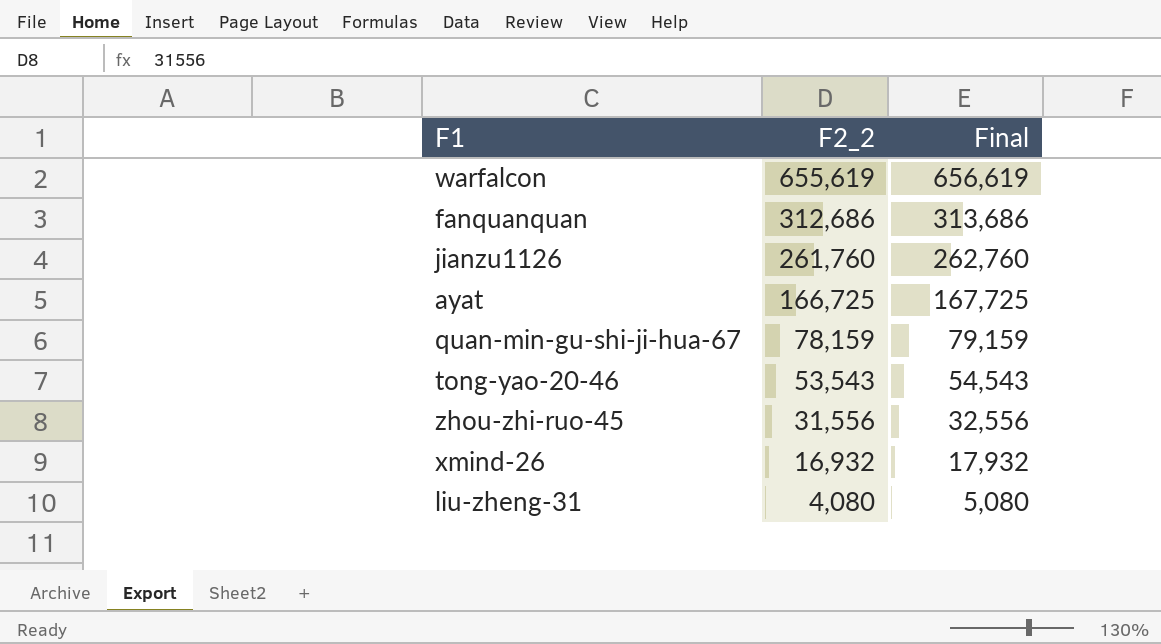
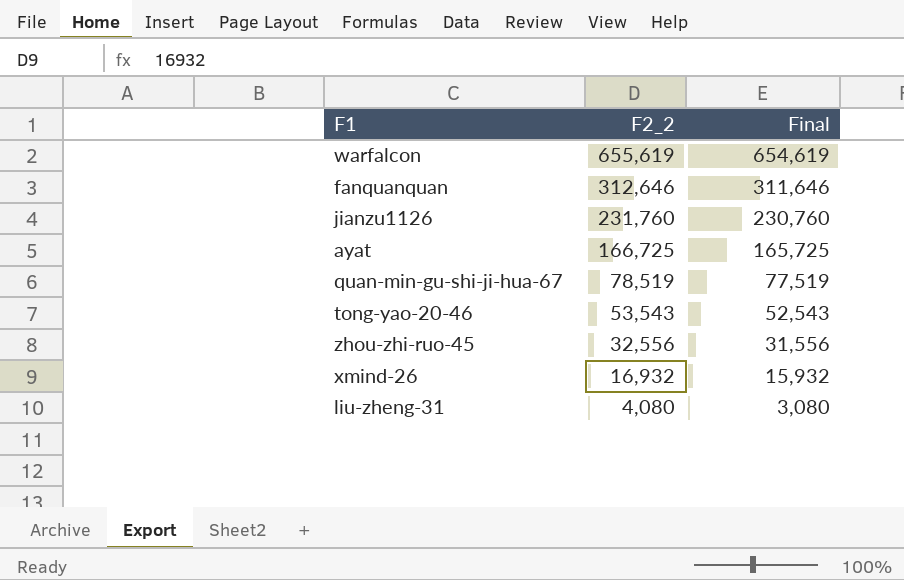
column Final | formula: [F2_2] + 1000 -> [F2_2] - 1000
fanquanquan | F2_2: 312,686 -> 312,646
jianzu1126 | F2_2: 261,760 -> 231,760
quan-min-gu-shi-ji-hua-67 | F2_2: 78,159 -> 78,519
zhou-zhi-ruo-45 | F2_2: 31,556 -> 32,556

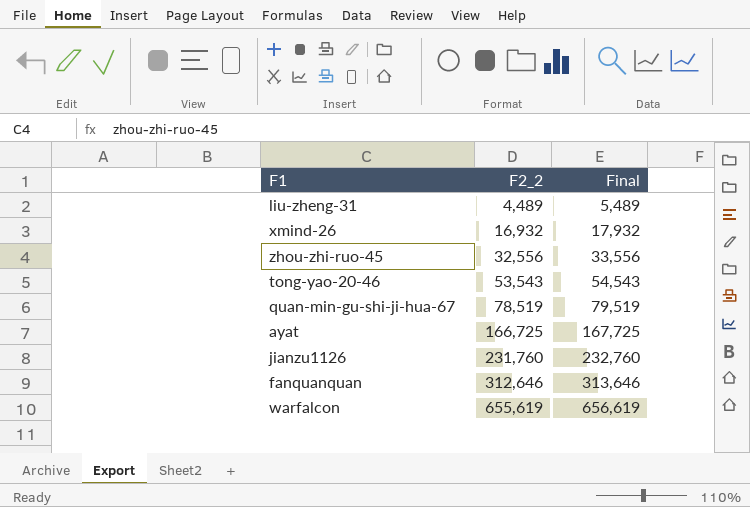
row order: F2_2 descending -> F2_2 ascending
column Final | formula: [F2_2] - 1000 -> [F2_2] + 1000
liu-zheng-31 | F2_2: 4,080 -> 4,489

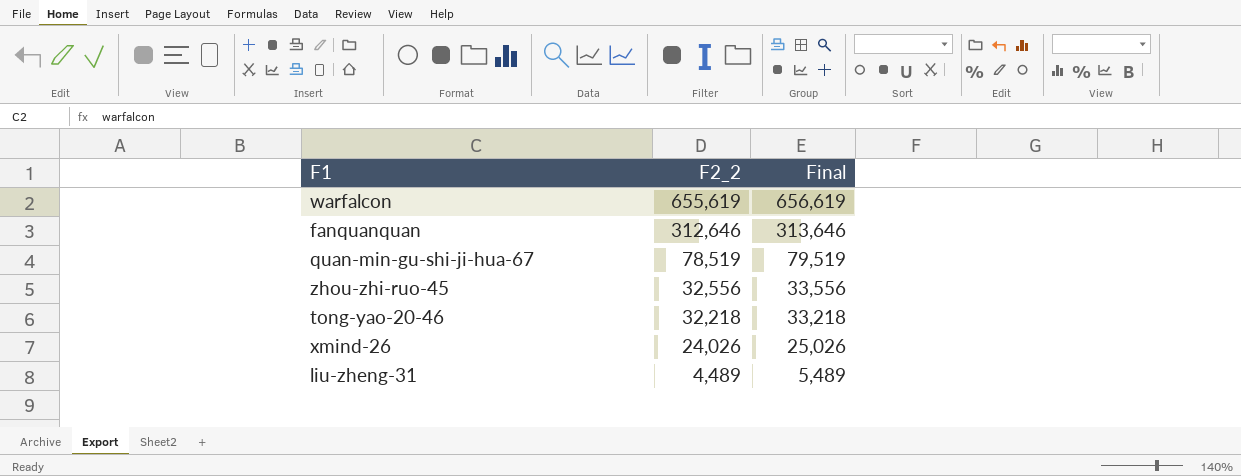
row order: F2_2 ascending -> F2_2 descending
row ayat: 166,725 | 167,725 -> none
row jianzu1126: 231,760 | 232,760 -> none
tong-yao-20-46 | F2_2: 53,543 -> 32,218
tong-yao-20-46 | Final: 54,543 -> 33,218
xmind-26 | F2_2: 16,932 -> 24,026
xmind-26 | Final: 17,932 -> 25,026

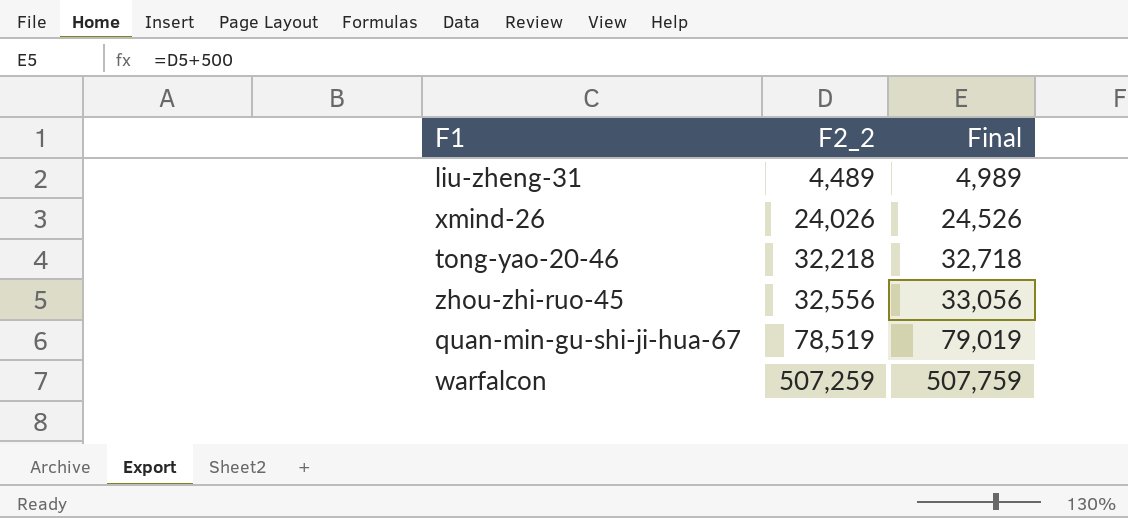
row order: F2_2 descending -> F2_2 ascending
column Final | formula: [F2_2] + 1000 -> [F2_2] + 500
row fanquanquan: 312,646 | 313,646 -> none
warfalcon | F2_2: 655,619 -> 507,259

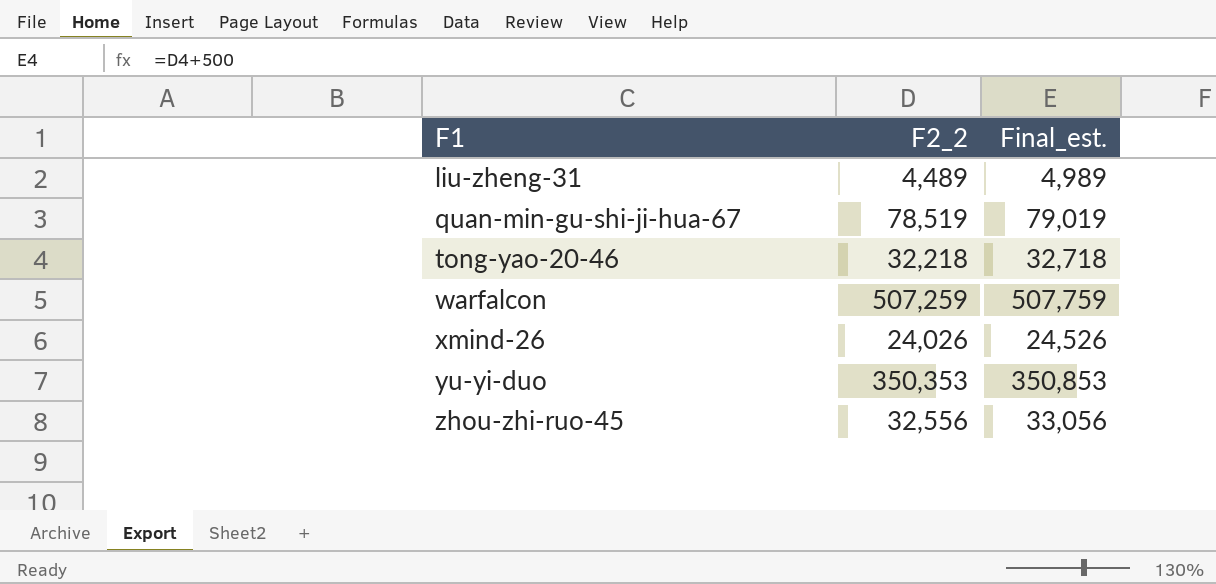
row order: F2_2 ascending -> F1 ascending
column name: Final -> Final_est.
row yu-yi-duo: none -> 350,353 | 350,853

